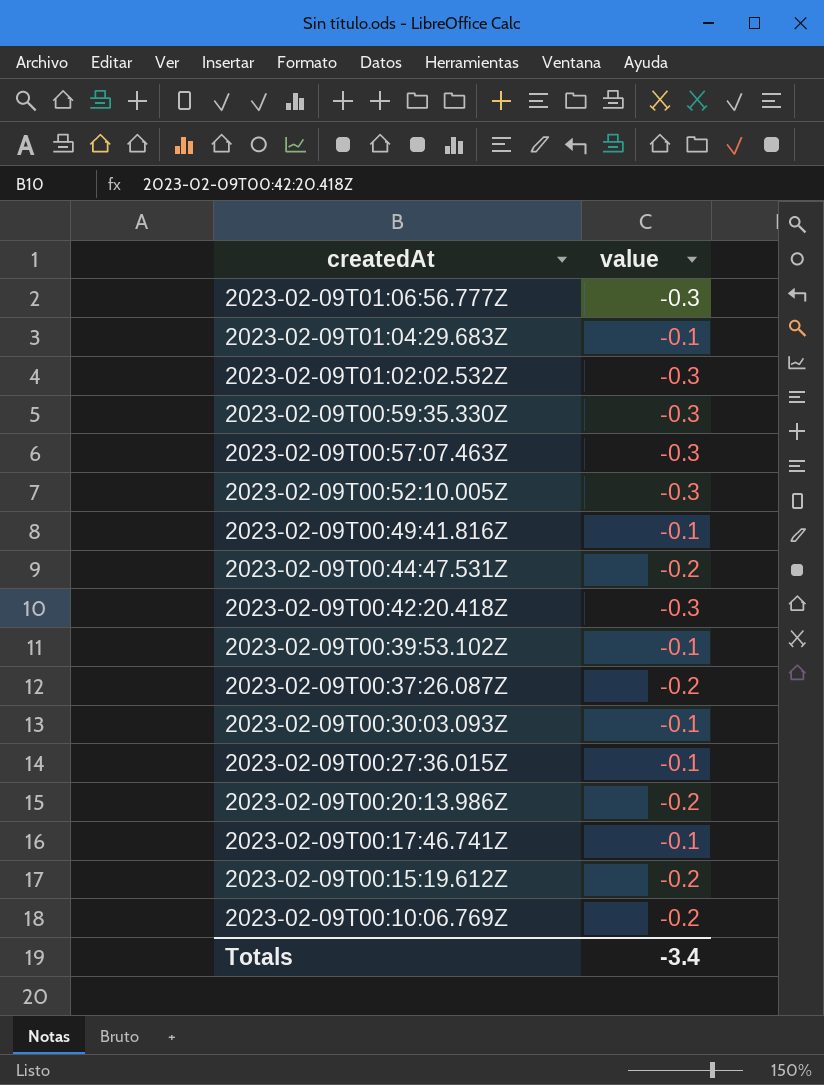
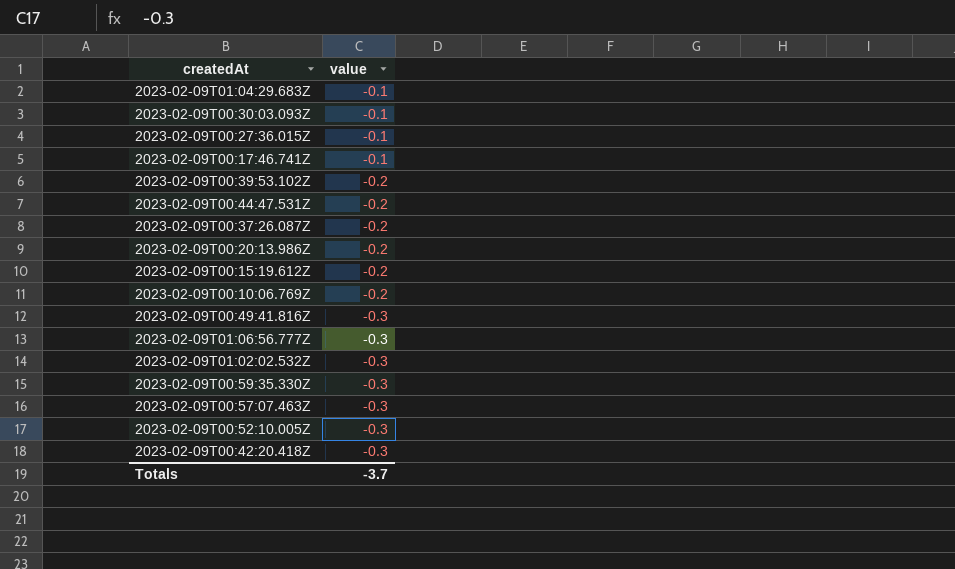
row order: createdAt descending -> value descending
2023-02-09T00:39:53.102Z | value: -0.1 -> -0.2
2023-02-09T00:49:41.816Z | value: -0.1 -> -0.3
Totals | value: -3.4 -> -3.7

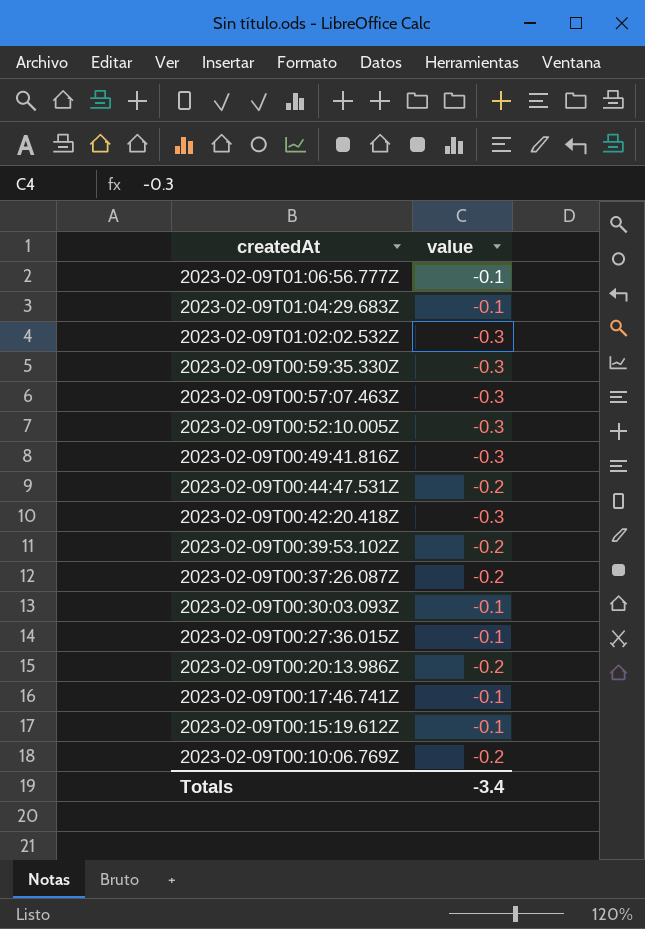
row order: value descending -> createdAt descending
2023-02-09T01:06:56.777Z | value: -0.3 -> -0.1
2023-02-09T00:15:19.612Z | value: -0.2 -> -0.1
Totals | value: -3.7 -> -3.4

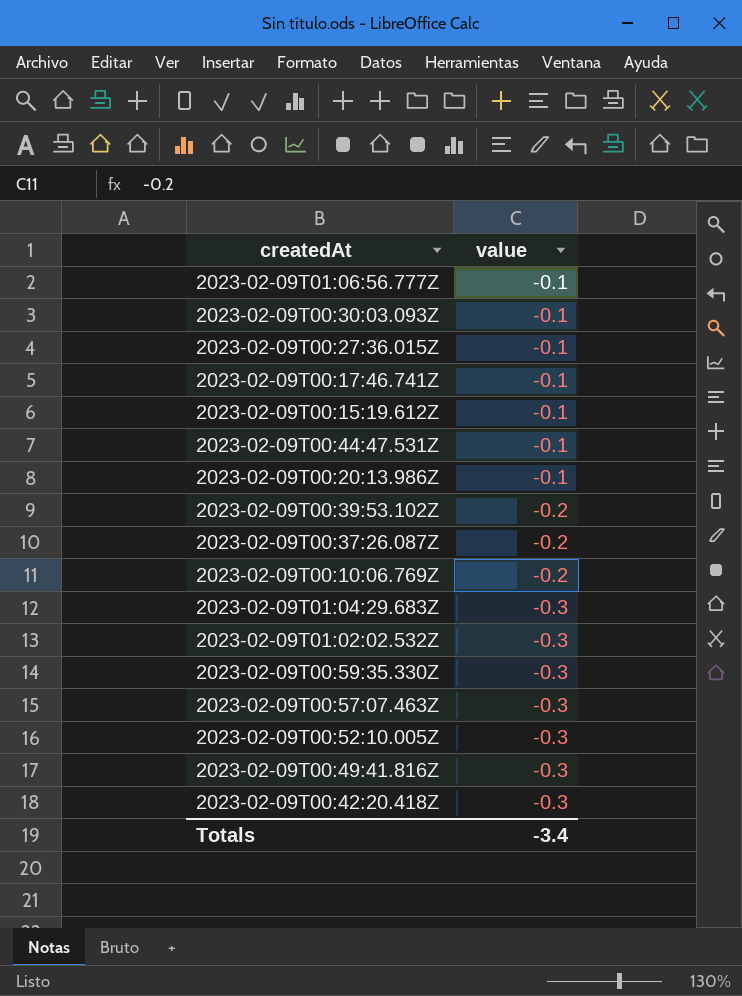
row order: createdAt descending -> value descending
2023-02-09T00:44:47.531Z | value: -0.2 -> -0.1
2023-02-09T00:20:13.986Z | value: -0.2 -> -0.1
2023-02-09T01:04:29.683Z | value: -0.1 -> -0.3

